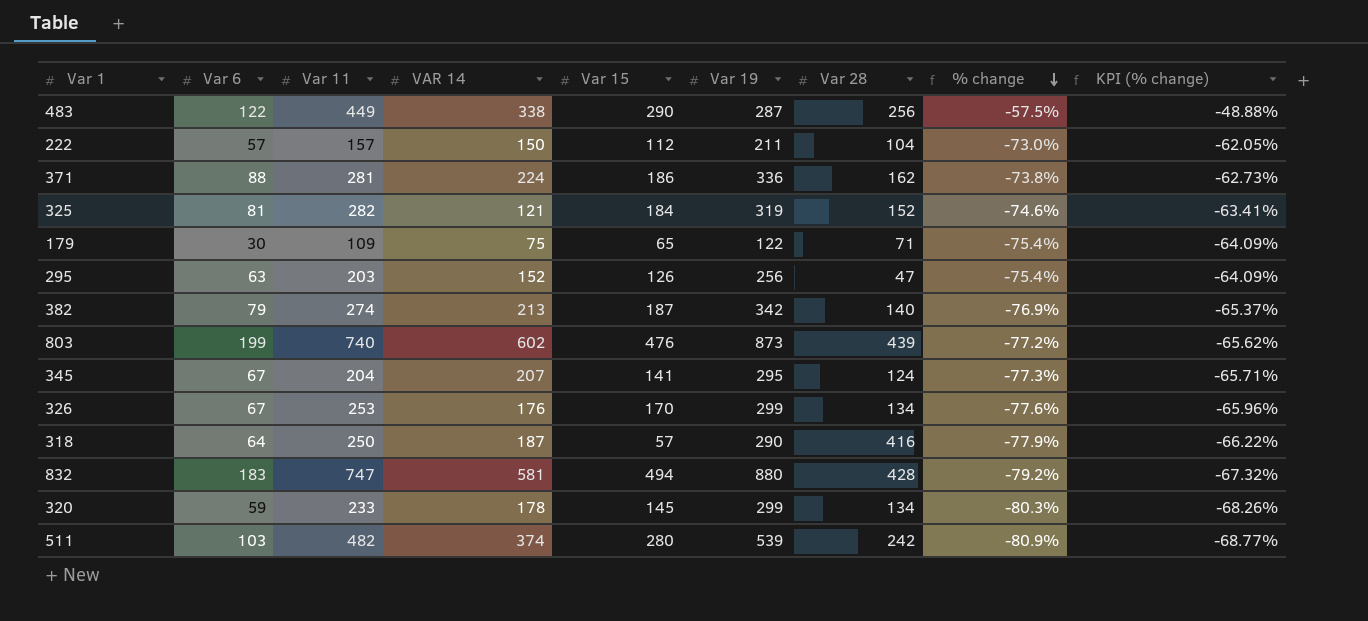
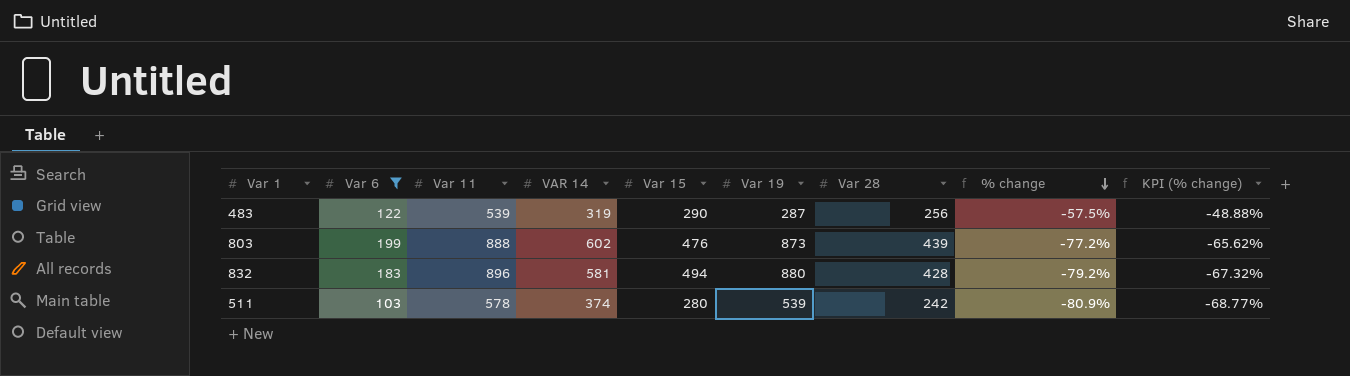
filter: none -> Var 6 >= 103
483 | Var 11: 449 -> 539
483 | VAR 14: 338 -> 319
803 | Var 11: 740 -> 888
832 | Var 11: 747 -> 896
511 | Var 11: 482 -> 578

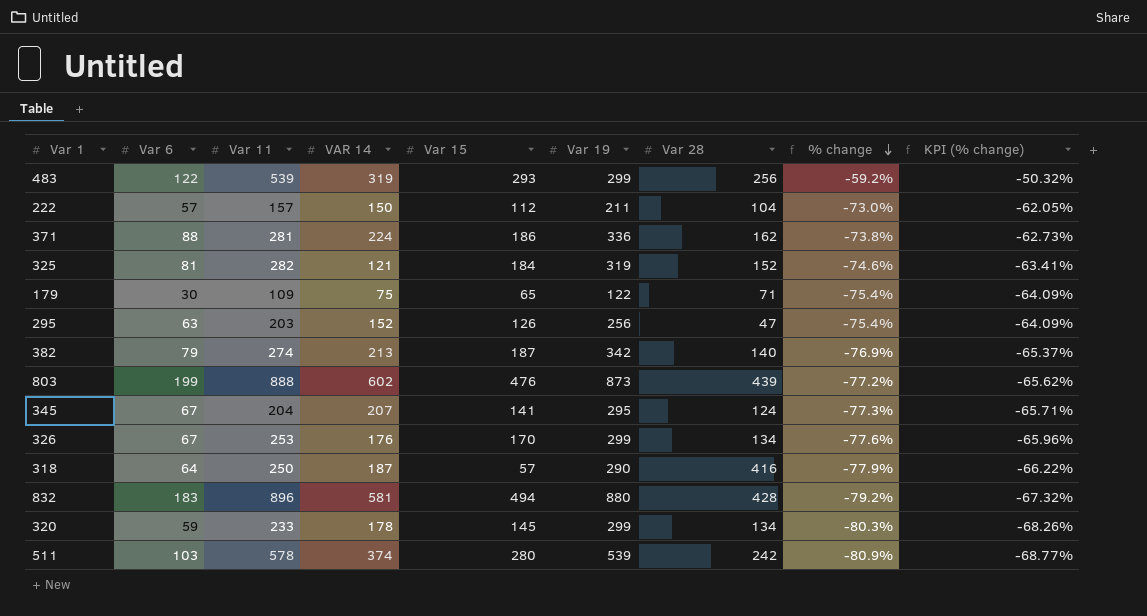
filter: Var 6 >= 103 -> none
483 | Var 15: 290 -> 293
483 | Var 19: 287 -> 299
483 | % change: -57.5% -> -59.2%
483 | KPI (% change): -48.88% -> -50.32%

